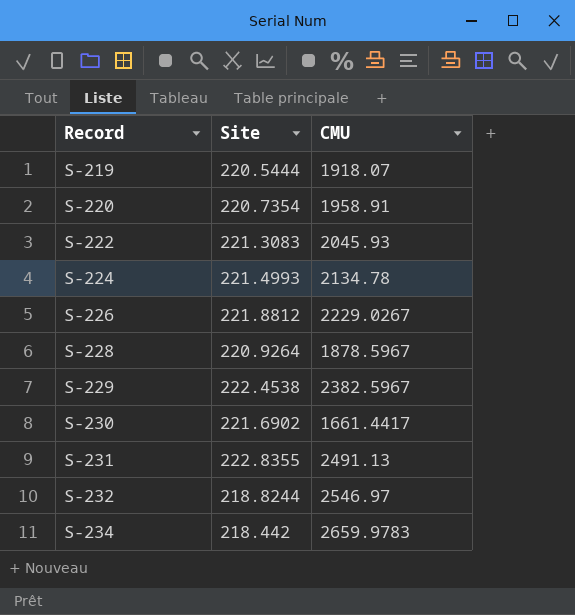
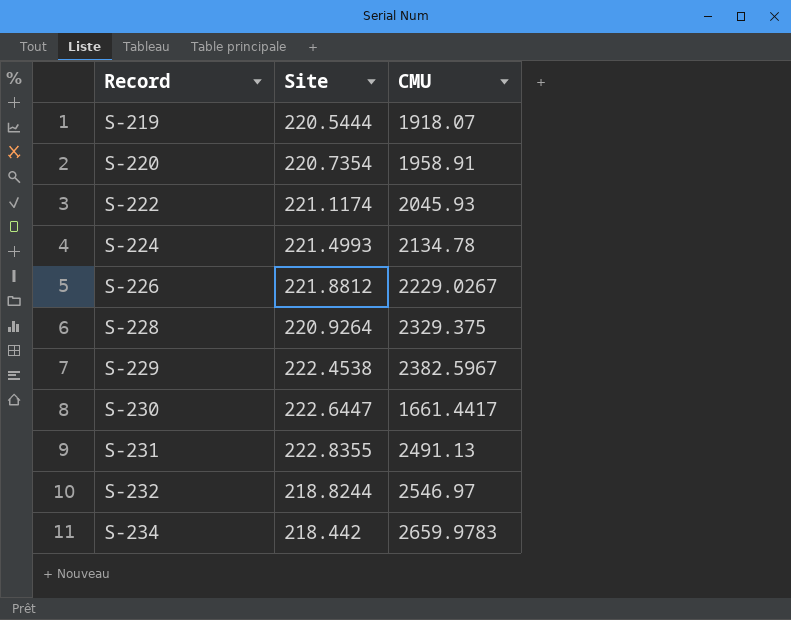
S-222 | Site: 221.3083 -> 221.1174
S-228 | CMU: 1878.5967 -> 2329.375
S-230 | Site: 221.6902 -> 222.6447

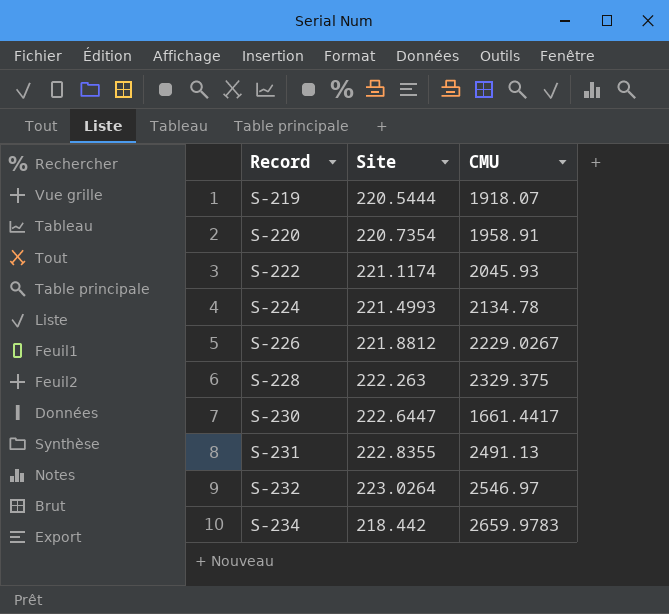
row S-229: 222.4538 | 2382.5967 -> none
S-228 | Site: 220.9264 -> 222.263
S-232 | Site: 218.8244 -> 223.0264

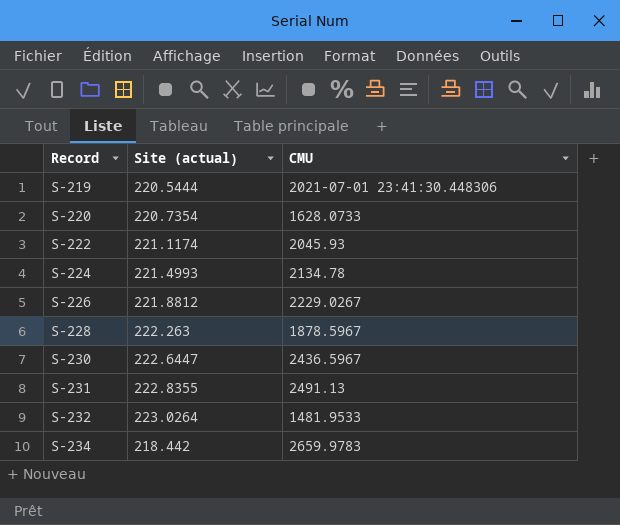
column name: Site -> Site (actual)
S-219 | CMU: 1918.07 -> 2021-07-01 23:41:30.448306
S-220 | CMU: 1958.91 -> 1628.0733
S-228 | CMU: 2329.375 -> 1878.5967
S-230 | CMU: 1661.4417 -> 2436.5967
S-232 | CMU: 2546.97 -> 1481.9533

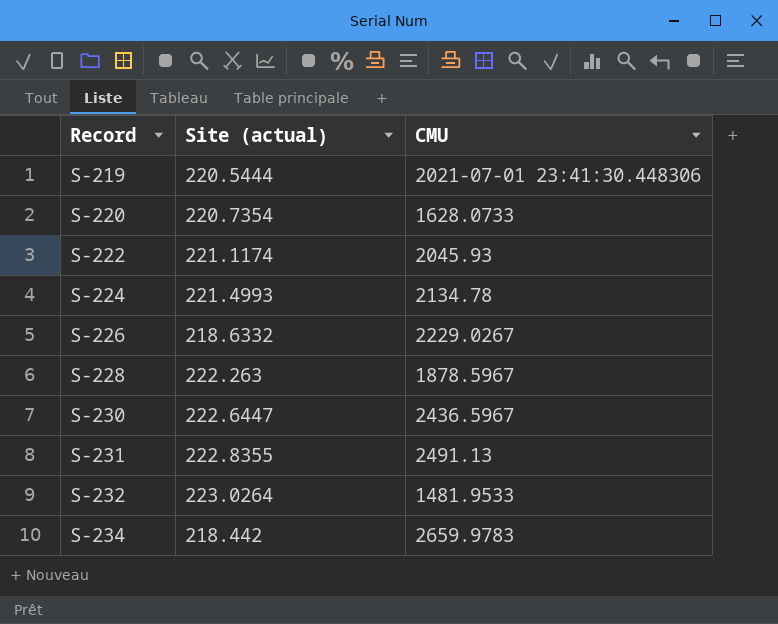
S-226 | Site (actual): 221.8812 -> 218.6332

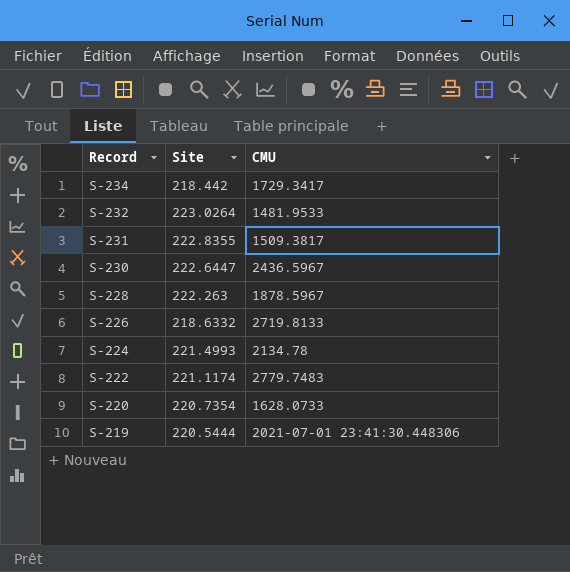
row order: Record ascending -> Record descending
column name: Site (actual) -> Site
S-234 | CMU: 2659.9783 -> 1729.3417
S-231 | CMU: 2491.13 -> 1509.3817
S-226 | CMU: 2229.0267 -> 2719.8133
S-222 | CMU: 2045.93 -> 2779.7483

